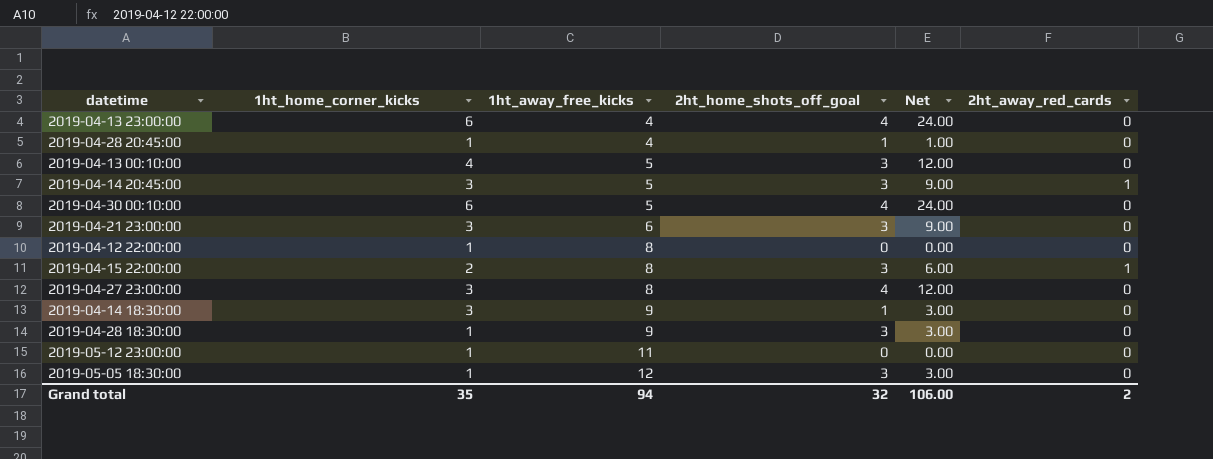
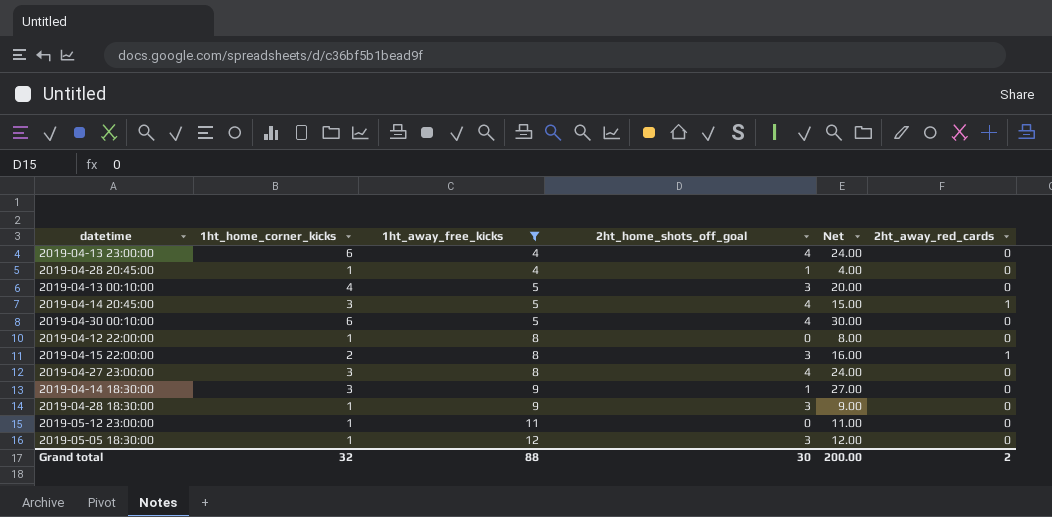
filter: none -> 1ht_away_free_kicks != 6
column Net | formula: [1ht_home_corner_kicks] * [2ht_home_shots_off_goal] -> [1ht_home_corner_kicks] * [1ht_away_free_kicks]
2019-04-14 20:45:00 | 2ht_home_shots_off_goal: 3 -> 4
Grand total | 1ht_home_corner_kicks: 35 -> 32
Grand total | 1ht_away_free_kicks: 94 -> 88
Grand total | 2ht_home_shots_off_goal: 32 -> 30
Grand total | Net: 106.00 -> 200.00

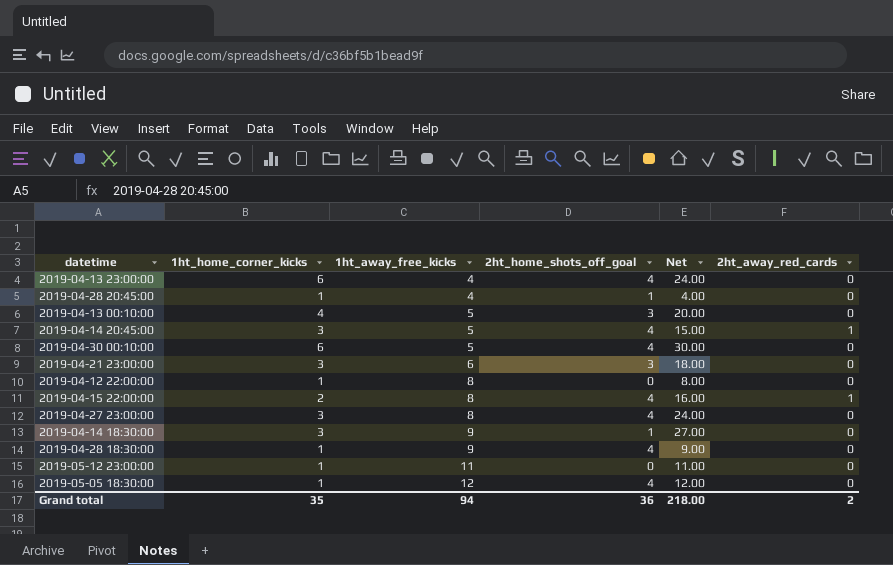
filter: 1ht_away_free_kicks != 6 -> none
2019-04-15 22:00:00 | 2ht_home_shots_off_goal: 3 -> 4
2019-04-28 18:30:00 | 2ht_home_shots_off_goal: 3 -> 4
2019-05-05 18:30:00 | 2ht_home_shots_off_goal: 3 -> 4
Grand total | 1ht_home_corner_kicks: 32 -> 35
Grand total | 1ht_away_free_kicks: 88 -> 94
Grand total | 2ht_home_shots_off_goal: 30 -> 36
Grand total | Net: 200.00 -> 218.00

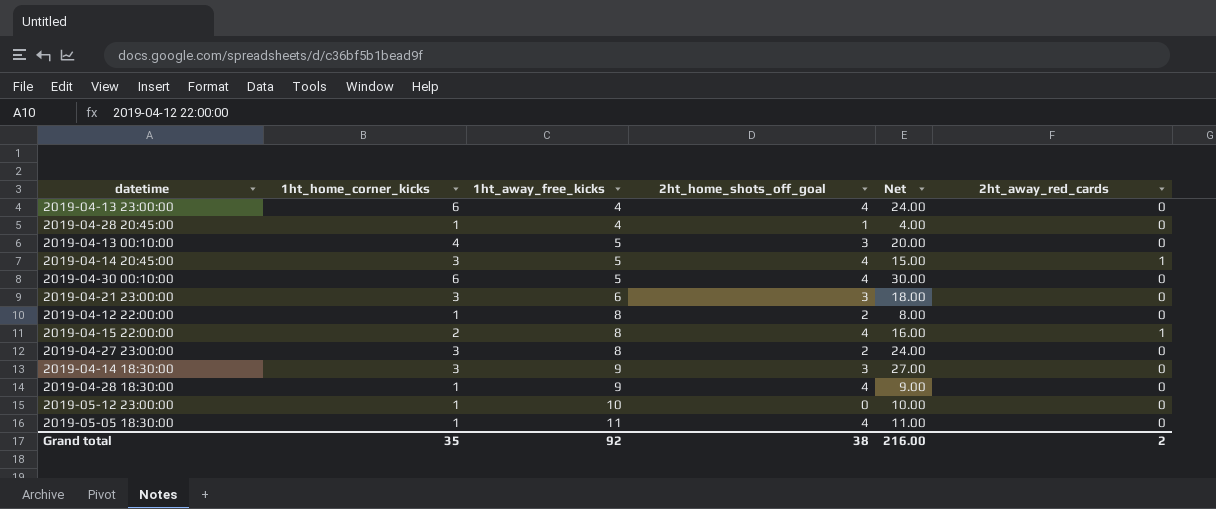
2019-04-12 22:00:00 | 2ht_home_shots_off_goal: 0 -> 2
2019-04-27 23:00:00 | 2ht_home_shots_off_goal: 4 -> 2
2019-04-14 18:30:00 | 2ht_home_shots_off_goal: 1 -> 3
2019-05-12 23:00:00 | 1ht_away_free_kicks: 11 -> 10
2019-05-12 23:00:00 | Net: 11.00 -> 10.00
2019-05-05 18:30:00 | 1ht_away_free_kicks: 12 -> 11
2019-05-05 18:30:00 | Net: 12.00 -> 11.00
Grand total | 1ht_away_free_kicks: 94 -> 92
Grand total | 2ht_home_shots_off_goal: 36 -> 38
Grand total | Net: 218.00 -> 216.00

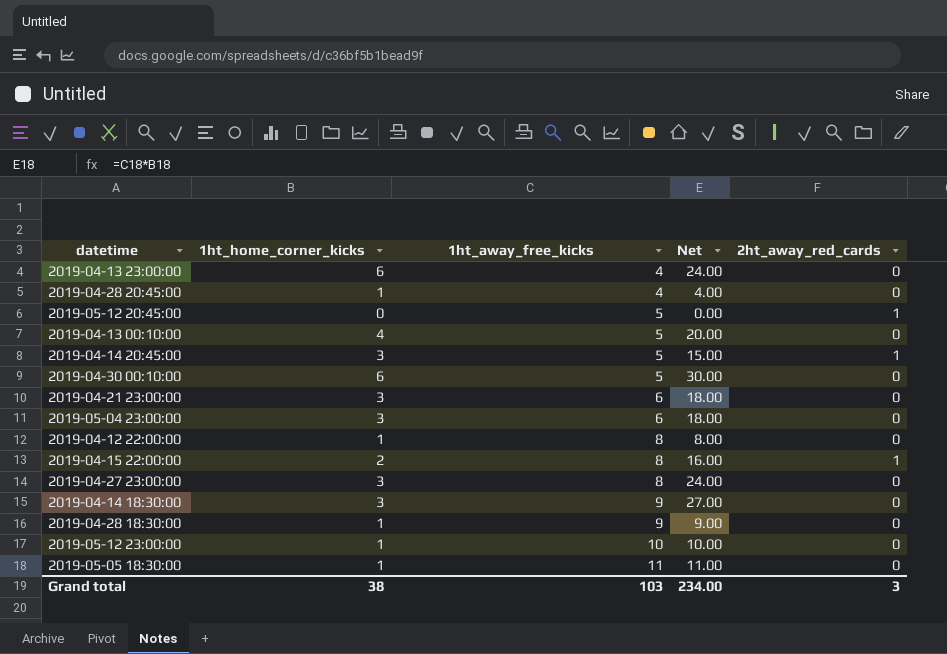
column 2ht_home_shots_off_goal | position: 4 -> none
row 2019-05-12 20:45:00: none -> 0 | 5 | 0.00 | 1
row 2019-05-04 23:00:00: none -> 3 | 6 | 18.00 | 0
Grand total | 1ht_home_corner_kicks: 35 -> 38
Grand total | 1ht_away_free_kicks: 92 -> 103
Grand total | Net: 216.00 -> 234.00
Grand total | 2ht_away_red_cards: 2 -> 3

